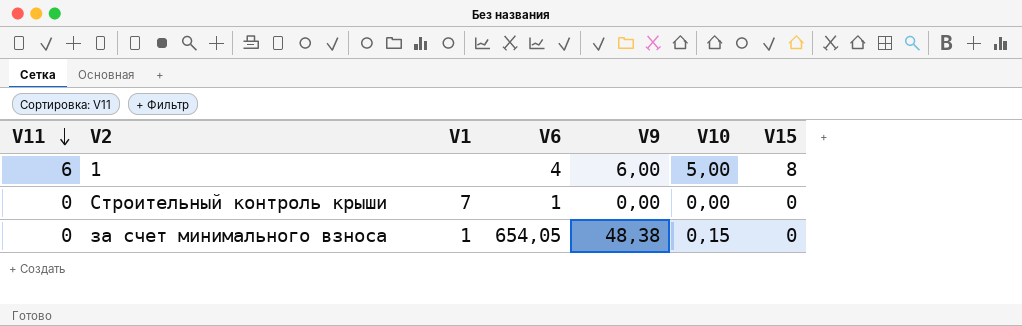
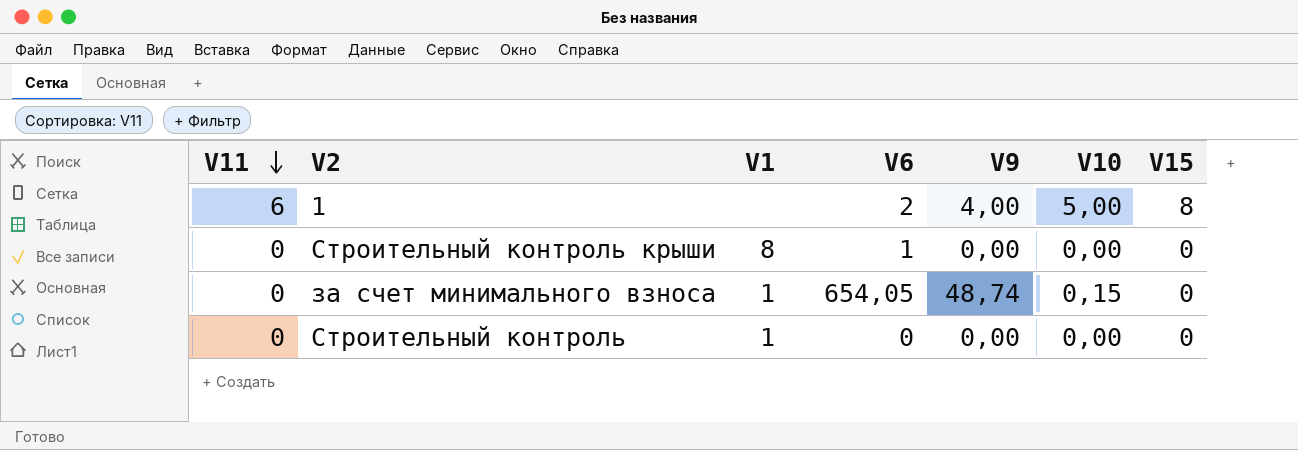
1 | V6: 4 -> 2
1 | V9: 6,00 -> 4,00
Строительный контроль крыши | V1: 7 -> 8
за счет минимального взноса | V9: 48,38 -> 48,74
row Строительный контроль: none -> 0 | 1 | 0 | 0,00 | 0,00 | 0

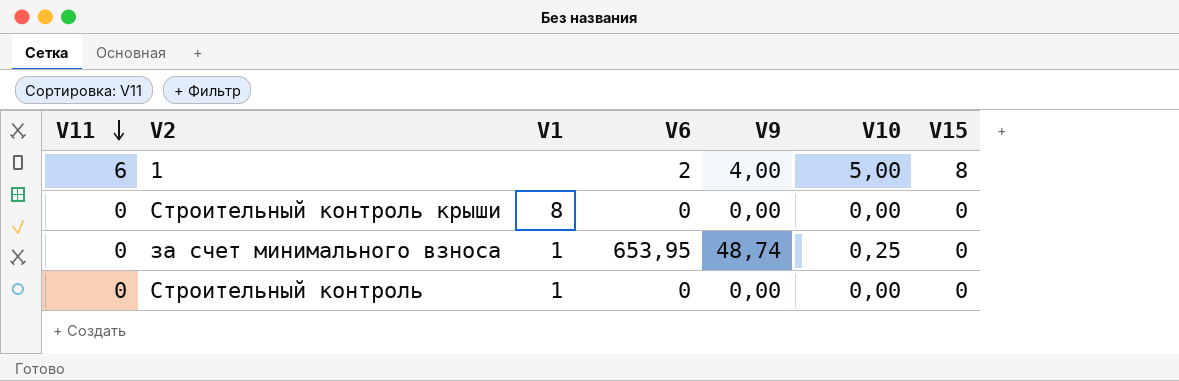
Строительный контроль крыши | V6: 1 -> 0
за счет минимального взноса | V6: 654,05 -> 653,95
за счет минимального взноса | V10: 0,15 -> 0,25

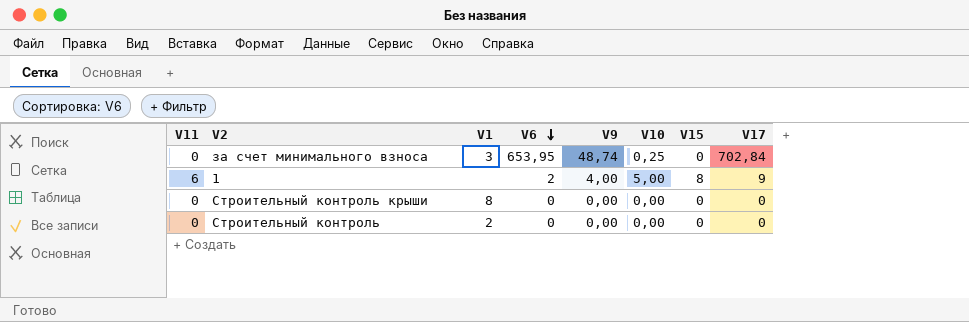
row order: V11 descending -> V6 descending
column V17 | position: none -> 8
за счет минимального взноса | V1: 1 -> 3
Строительный контроль | V1: 1 -> 2

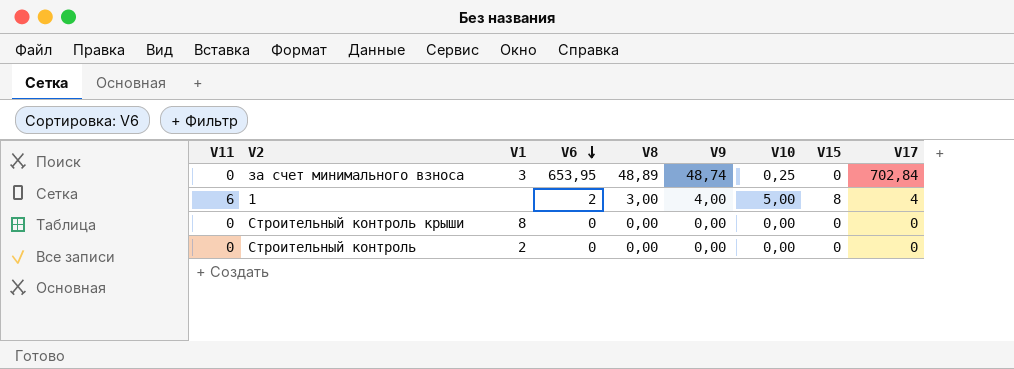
column V8 | position: none -> 5
1 | V17: 9 -> 4

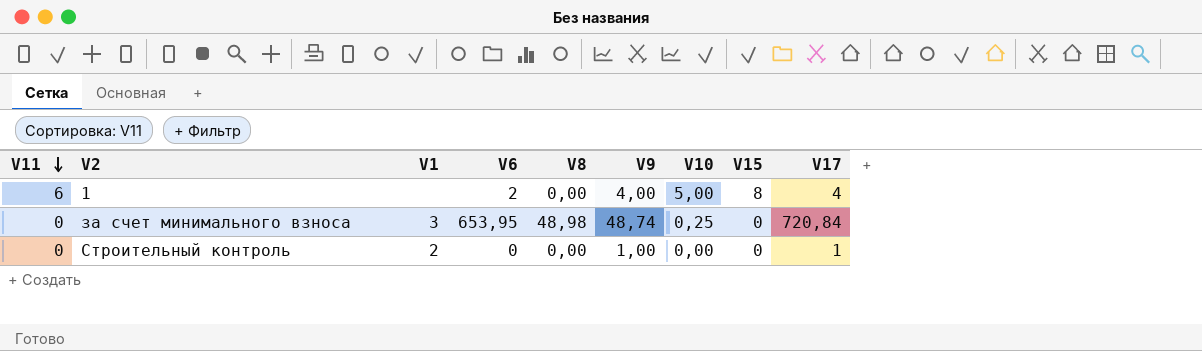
row order: V6 descending -> V11 descending
row Строительный контроль крыши: 0 | 8 | 0 | 0,00 | 0,00 | 0,00 | 0 | 0 -> none
1 | V8: 3,00 -> 0,00
за счет минимального взноса | V8: 48,89 -> 48,98
за счет минимального взноса | V17: 702,84 -> 720,84
Строительный контроль | V9: 0,00 -> 1,00
Строительный контроль | V17: 0 -> 1

